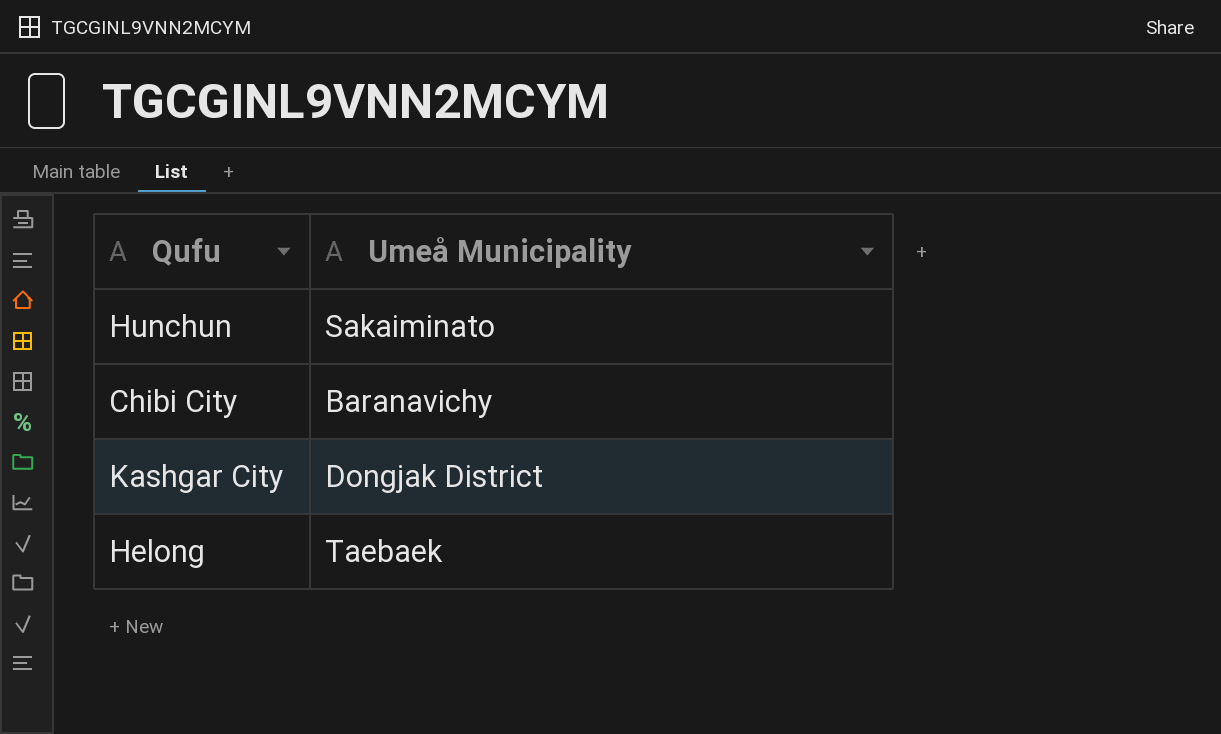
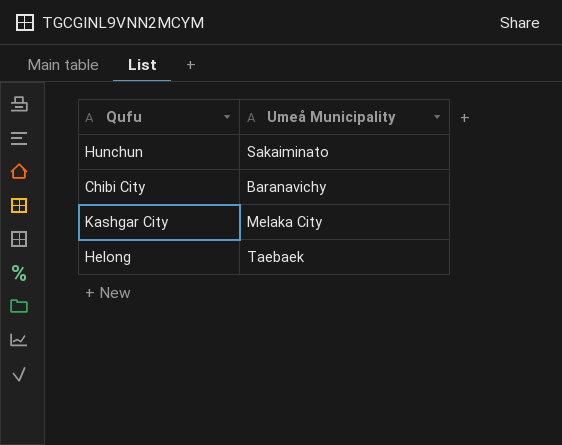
Kashgar City | Umeå Municipality: Dongjak District -> Melaka City

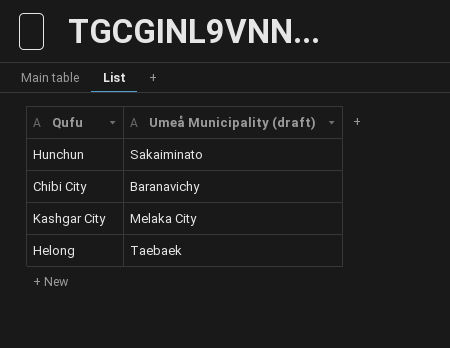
column name: Umeå Municipality -> Umeå Municipality (draft)

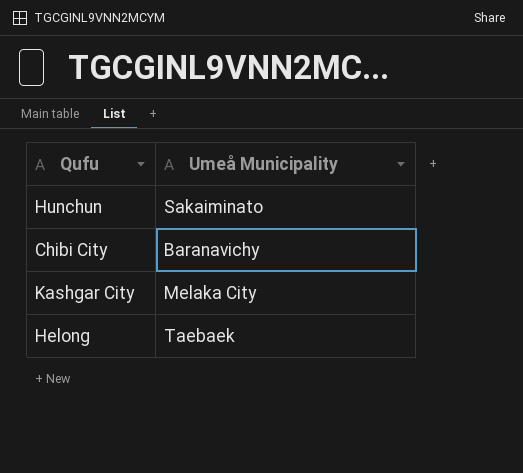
column name: Umeå Municipality (draft) -> Umeå Municipality

